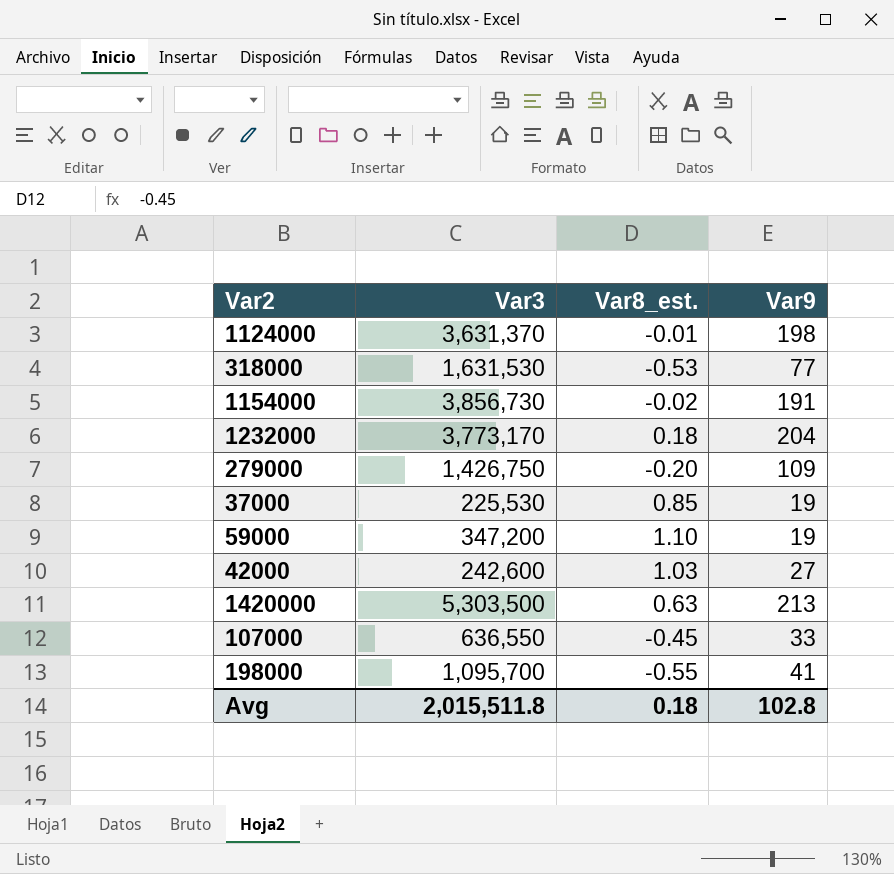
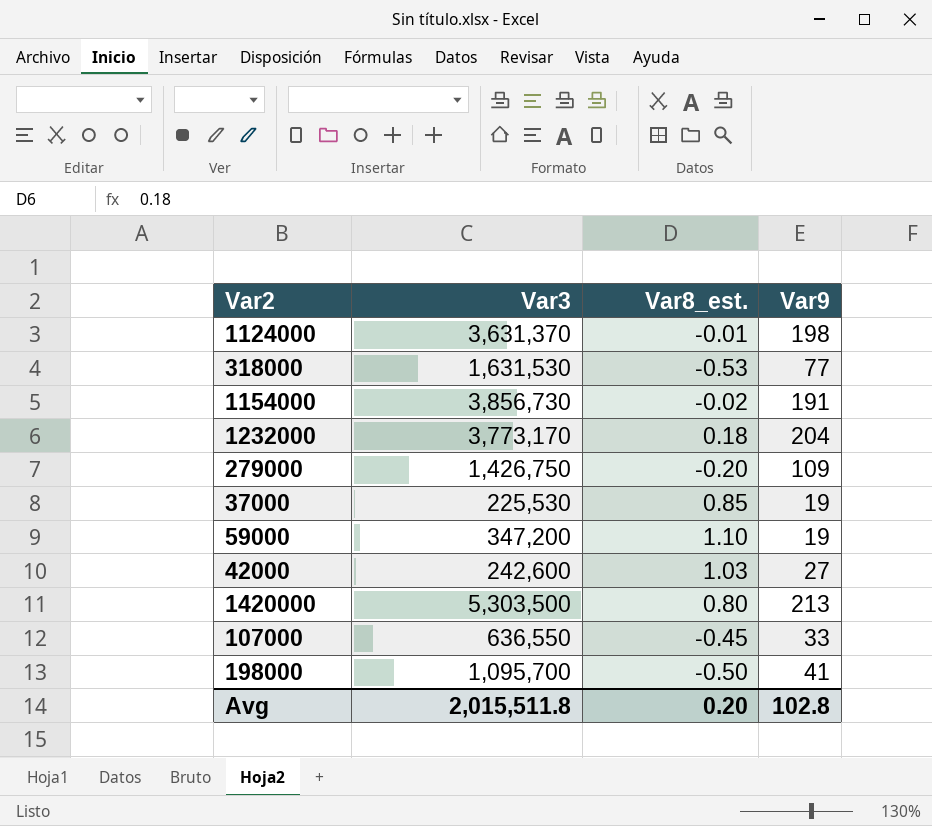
1420000 | Var8_est.: 0.63 -> 0.80
198000 | Var8_est.: -0.55 -> -0.50
Avg | Var8_est.: 0.18 -> 0.20

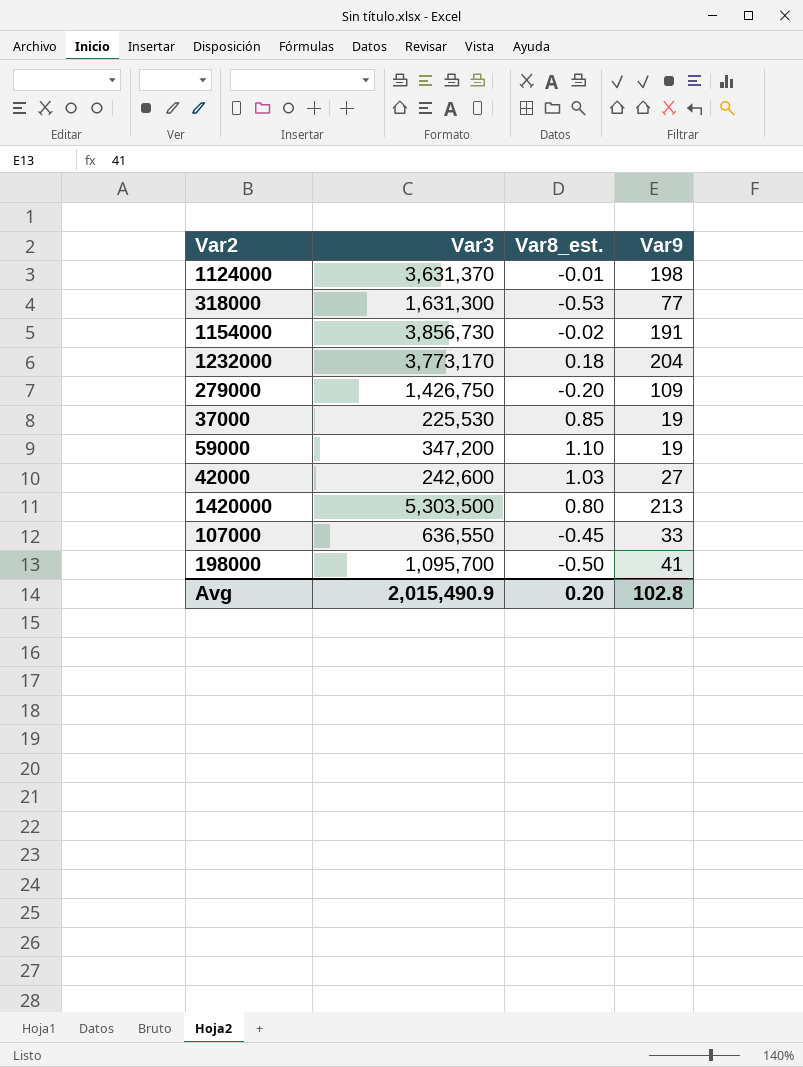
318000 | Var3: 1,631,530 -> 1,631,300
Avg | Var3: 2,015,511.8 -> 2,015,490.9

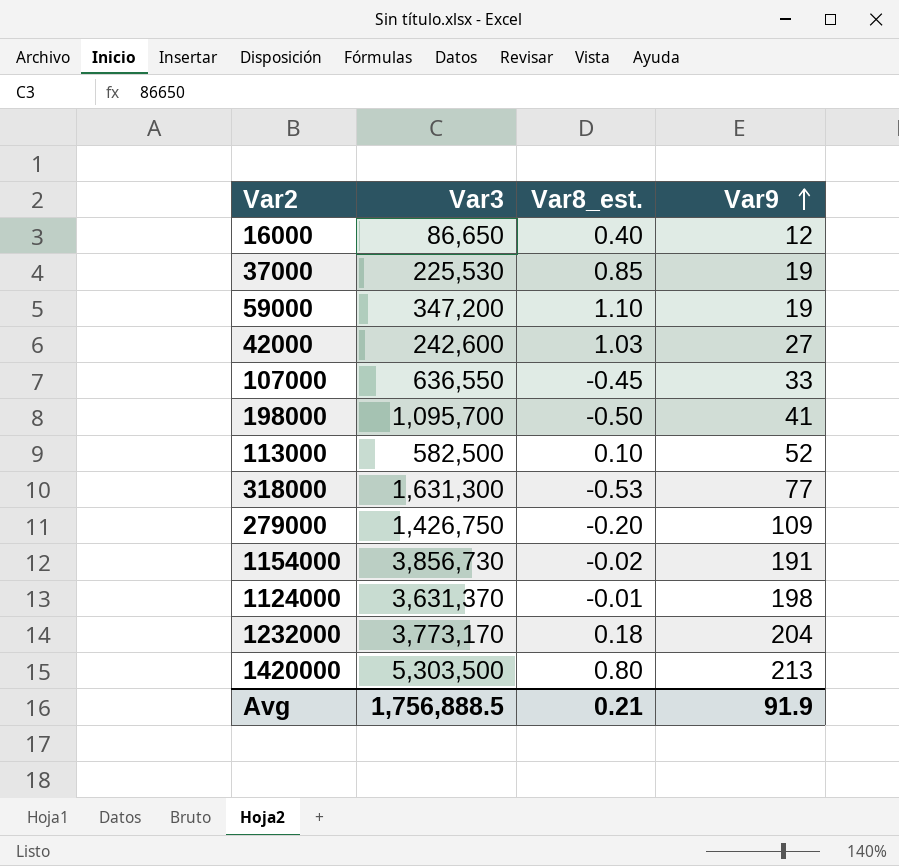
row order: none -> Var9 ascending
row 16000: none -> 86,650 | 0.40 | 12
row 113000: none -> 582,500 | 0.10 | 52
Avg | Var3: 2,015,490.9 -> 1,756,888.5
Avg | Var8_est.: 0.20 -> 0.21
Avg | Var9: 102.8 -> 91.9

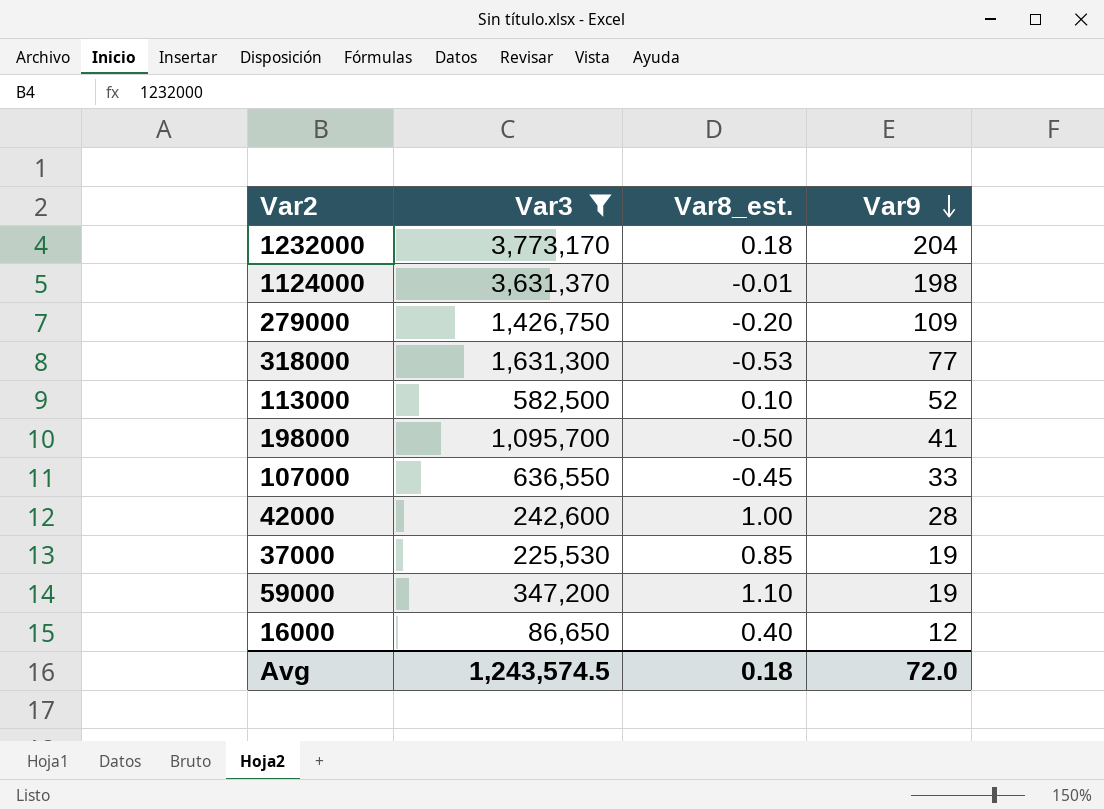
filter: none -> Var3 <= 3,773,170
row order: Var9 ascending -> Var9 descending
42000 | Var8_est.: 1.03 -> 1.00
42000 | Var9: 27 -> 28
Avg | Var3: 1,756,888.5 -> 1,243,574.5
Avg | Var8_est.: 0.21 -> 0.18
Avg | Var9: 91.9 -> 72.0

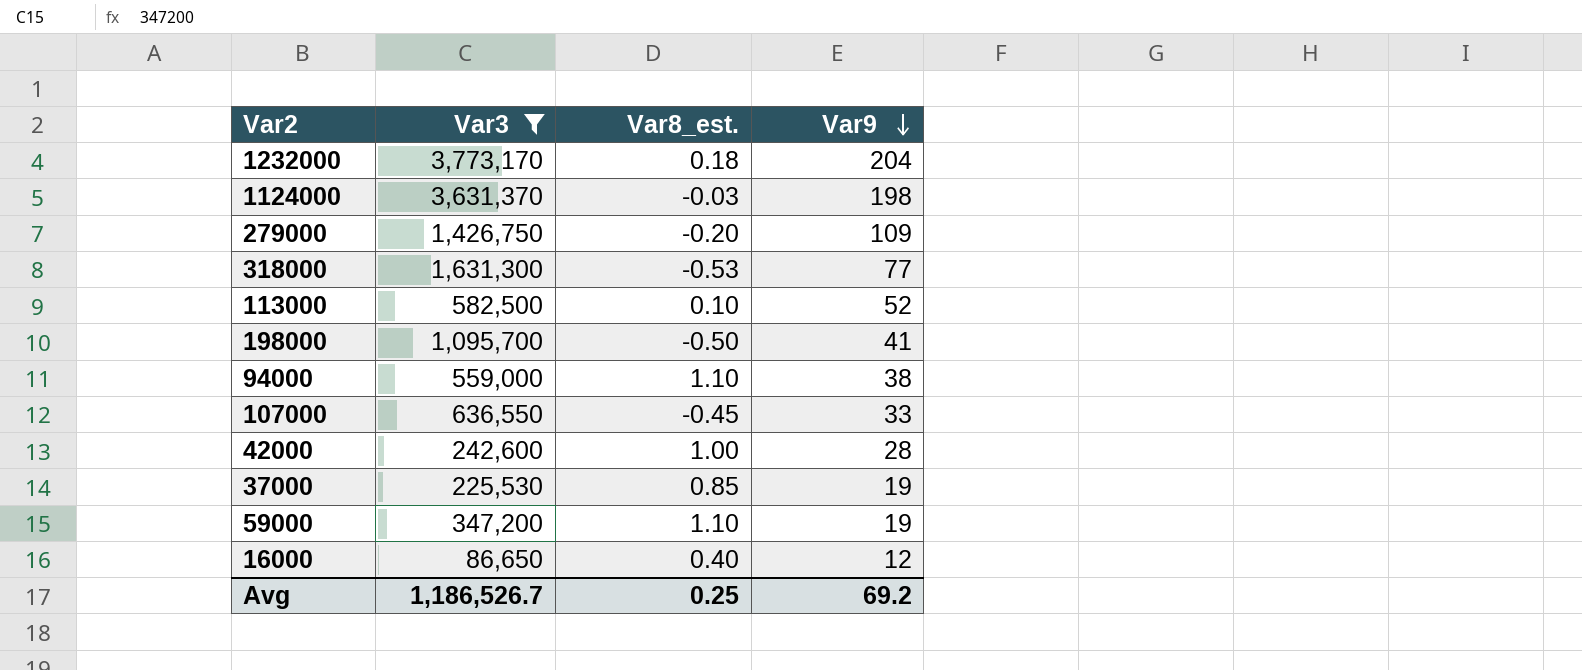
1124000 | Var8_est.: -0.01 -> -0.03
row 94000: none -> 559,000 | 1.10 | 38
Avg | Var3: 1,243,574.5 -> 1,186,526.7
Avg | Var8_est.: 0.18 -> 0.25
Avg | Var9: 72.0 -> 69.2

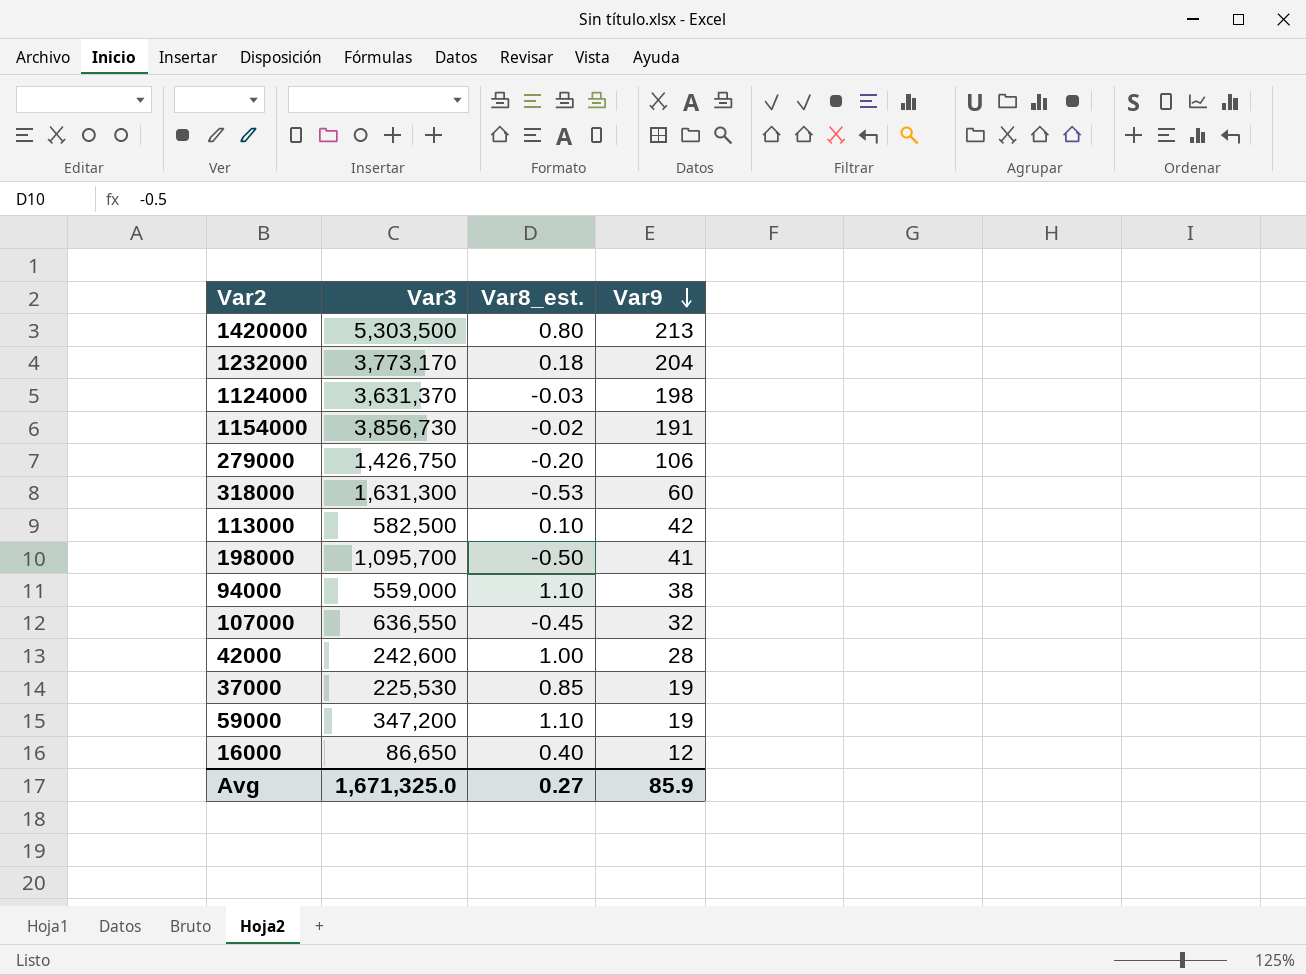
filter: Var3 <= 3,773,170 -> none
279000 | Var9: 109 -> 106
318000 | Var9: 77 -> 60
113000 | Var9: 52 -> 42
107000 | Var9: 33 -> 32
Avg | Var3: 1,186,526.7 -> 1,671,325.0
Avg | Var8_est.: 0.25 -> 0.27
Avg | Var9: 69.2 -> 85.9

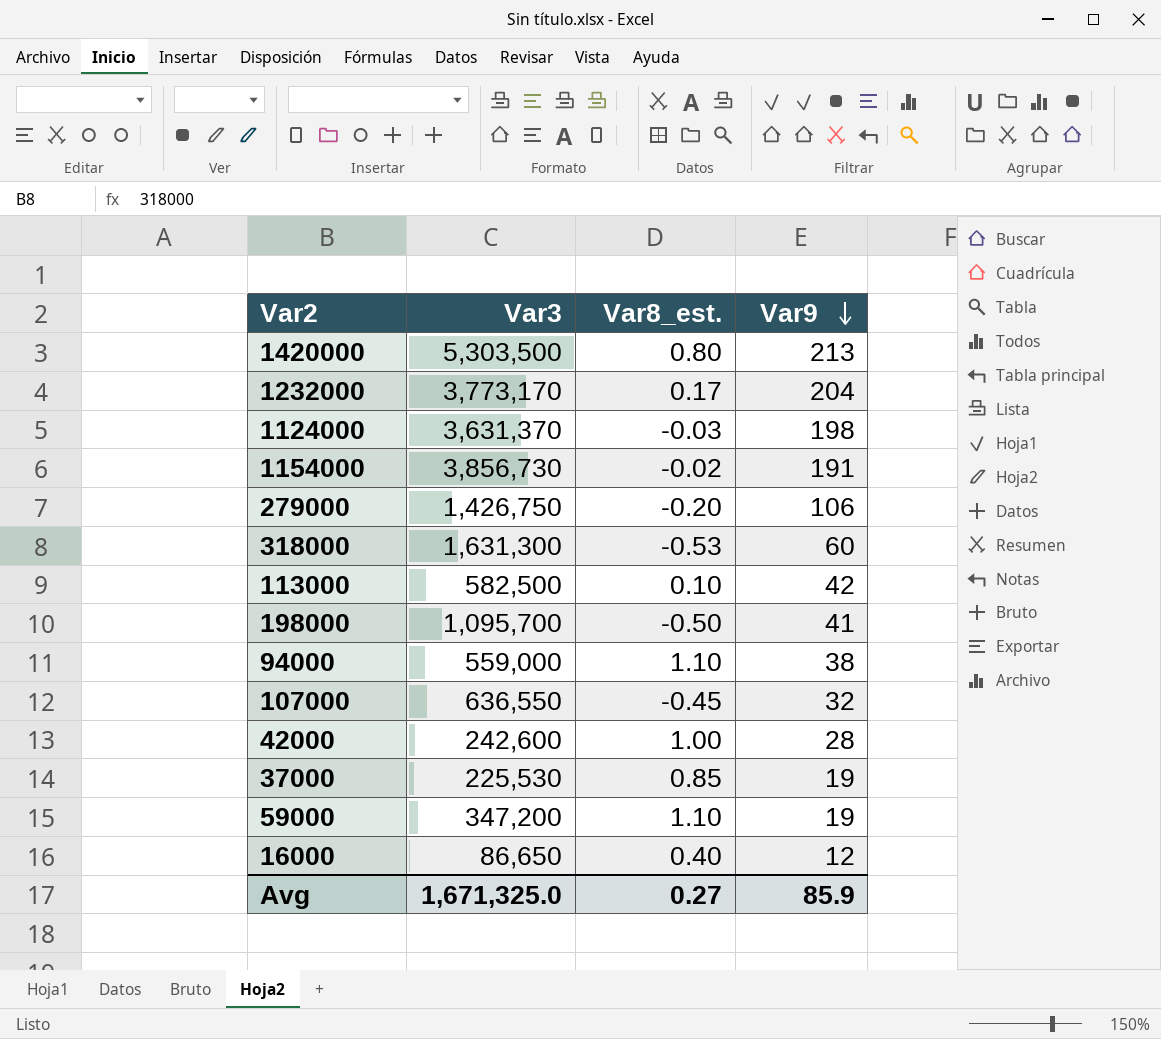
1232000 | Var8_est.: 0.18 -> 0.17

